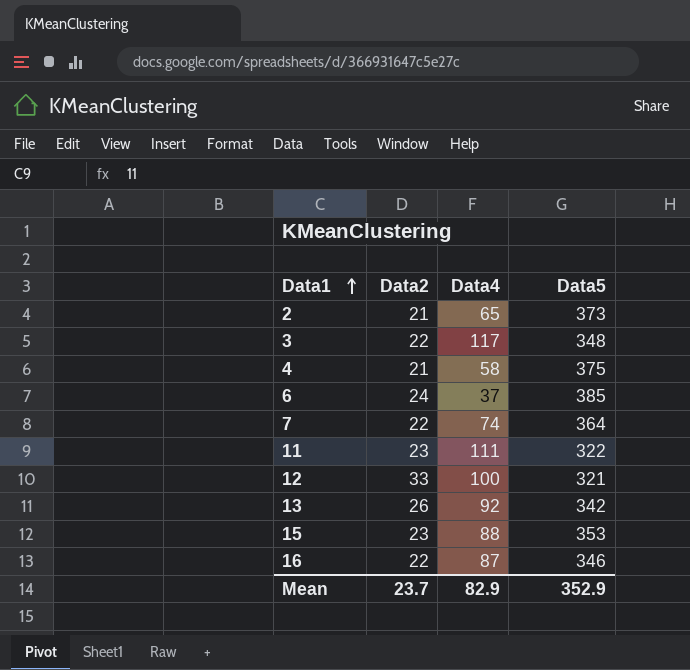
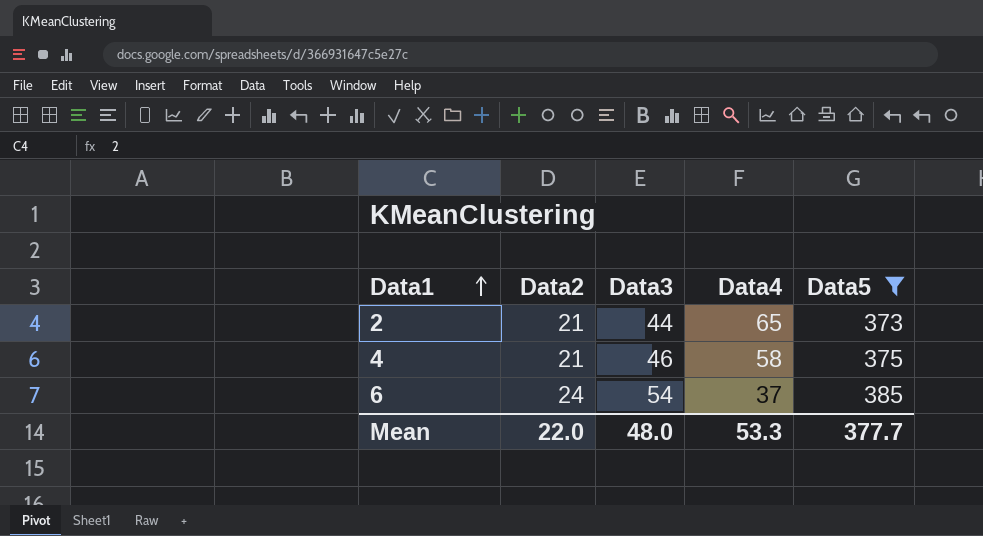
filter: none -> Data5 >= 373
column Data3 | position: none -> 3
Mean | Data2: 23.7 -> 22.0
Mean | Data4: 82.9 -> 53.3
Mean | Data5: 352.9 -> 377.7

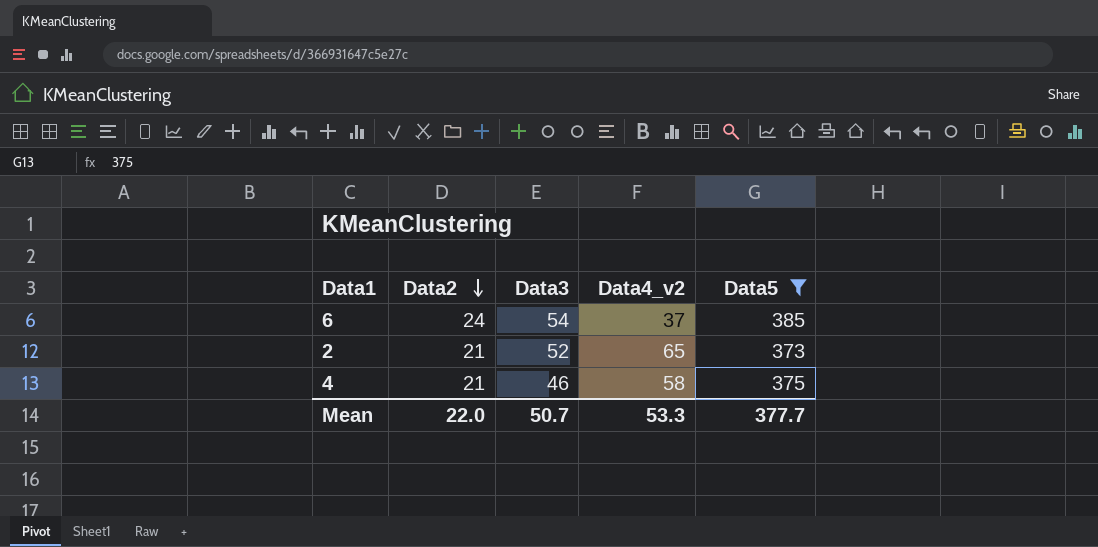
row order: Data1 ascending -> Data2 descending
column name: Data4 -> Data4_v2
2 | Data3: 44 -> 52
Mean | Data3: 48.0 -> 50.7

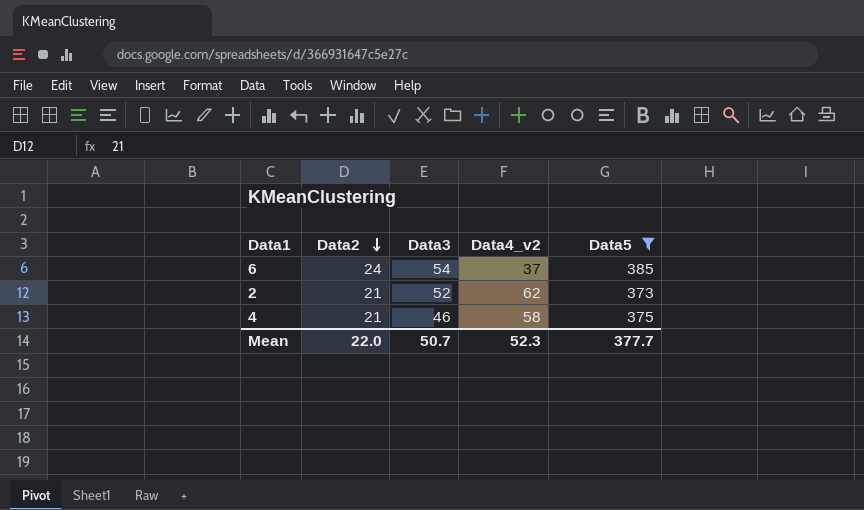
2 | Data4_v2: 65 -> 62
Mean | Data4_v2: 53.3 -> 52.3

